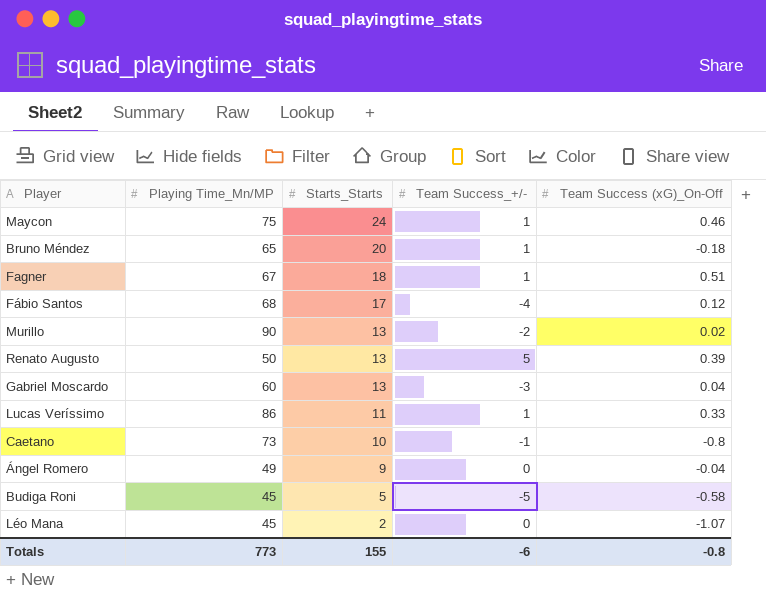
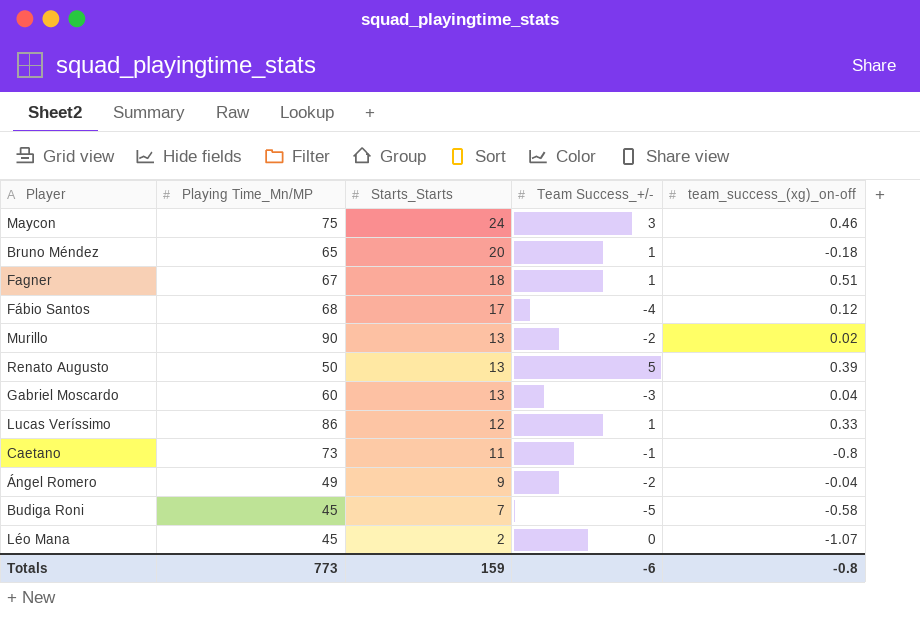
column name: Team Success (xG)_On-Off -> team_success_(xg)_on-off
Maycon | Team Success_+/-: 1 -> 3
Lucas Veríssimo | Starts_Starts: 11 -> 12
Caetano | Starts_Starts: 10 -> 11
Ángel Romero | Team Success_+/-: 0 -> -2
Budiga Roni | Starts_Starts: 5 -> 7
Totals | Starts_Starts: 155 -> 159

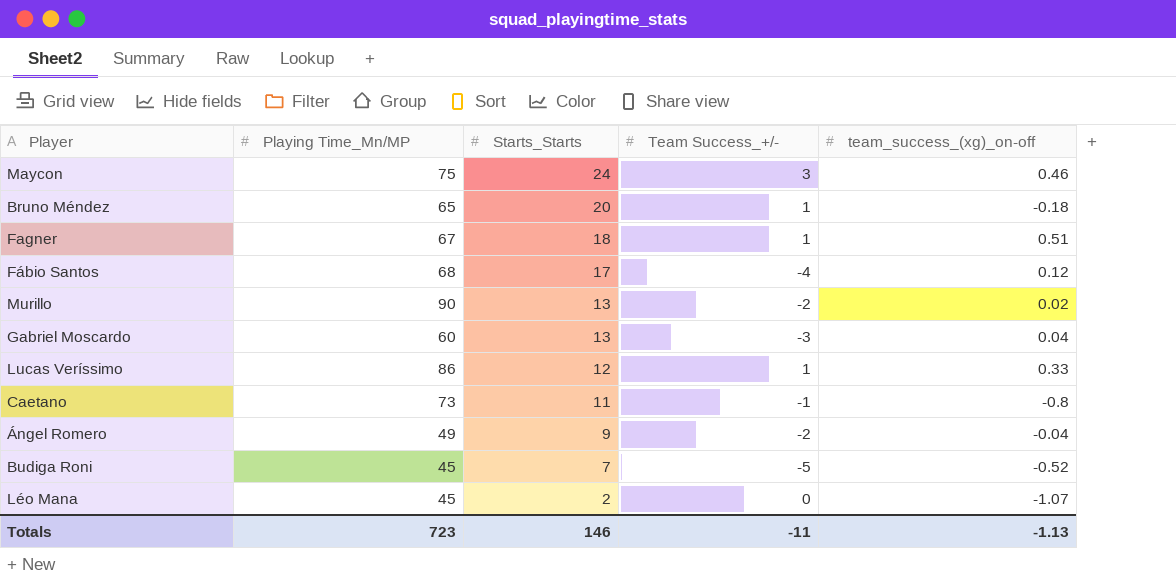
row Renato Augusto: 50 | 13 | 5 | 0.39 -> none
Budiga Roni | team_success_(xg)_on-off: -0.58 -> -0.52
Totals | Playing Time_Mn/MP: 773 -> 723
Totals | Starts_Starts: 159 -> 146
Totals | Team Success_+/-: -6 -> -11
Totals | team_success_(xg)_on-off: -0.8 -> -1.13

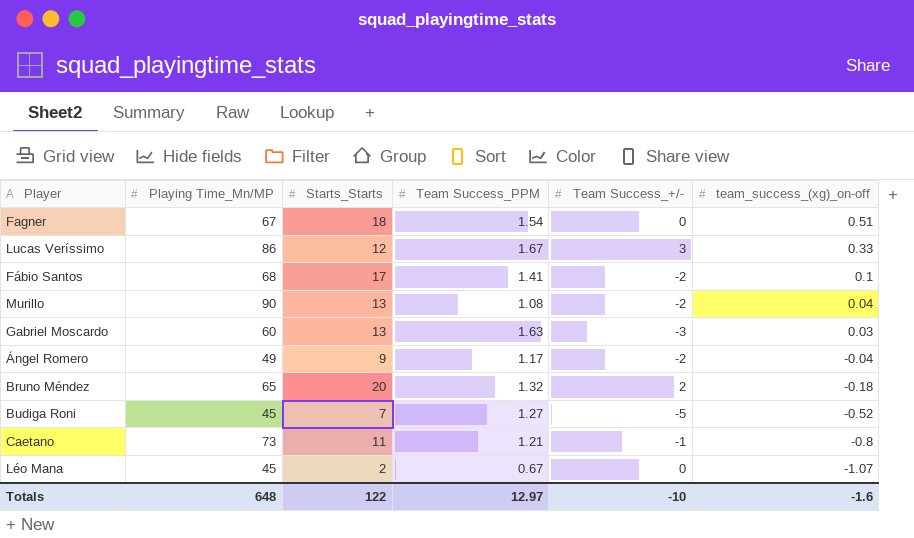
row order: Starts_Starts descending -> team_success_(xg)_on-off descending
column Team Success_PPM | position: none -> 4
row Maycon: 75 | 24 | 3 | 0.46 -> none
Fagner | Team Success_+/-: 1 -> 0
Lucas Veríssimo | Team Success_+/-: 1 -> 3
Fábio Santos | Team Success_+/-: -4 -> -2
Fábio Santos | team_success_(xg)_on-off: 0.12 -> 0.1
Murillo | team_success_(xg)_on-off: 0.02 -> 0.04
Gabriel Moscardo | team_success_(xg)_on-off: 0.04 -> 0.03
Bruno Méndez | Team Success_+/-: 1 -> 2
Totals | Playing Time_Mn/MP: 723 -> 648
Totals | Starts_Starts: 146 -> 122
Totals | Team Success_+/-: -11 -> -10
Totals | team_success_(xg)_on-off: -1.13 -> -1.6

